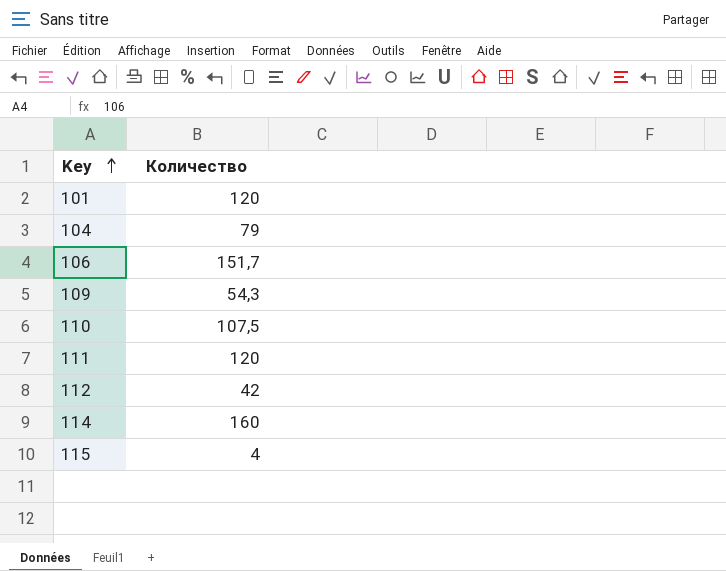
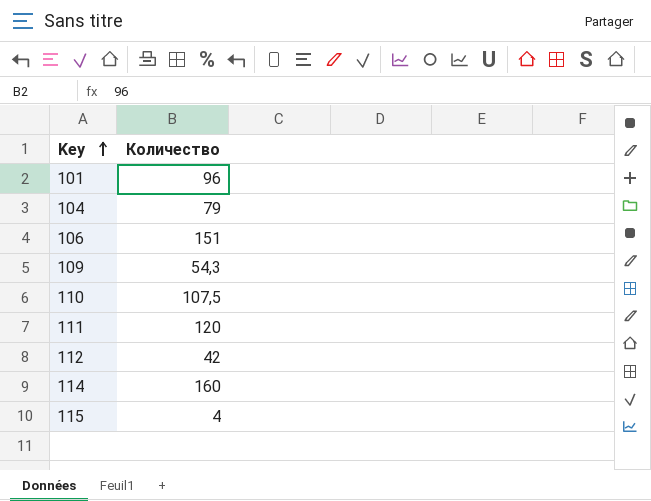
101 | Количество: 120 -> 96
106 | Количество: 151,7 -> 151

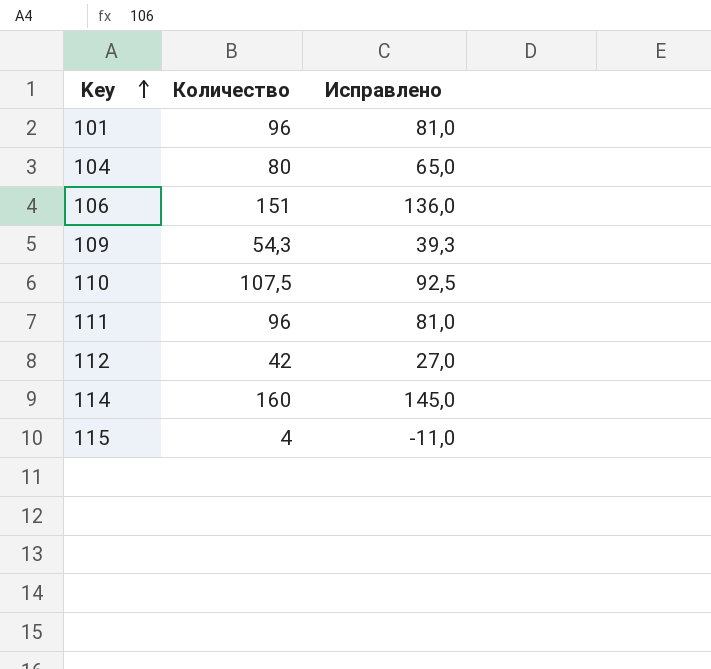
column Исправлено | formula: none -> [Количество] - 15
104 | Количество: 79 -> 80
111 | Количество: 120 -> 96

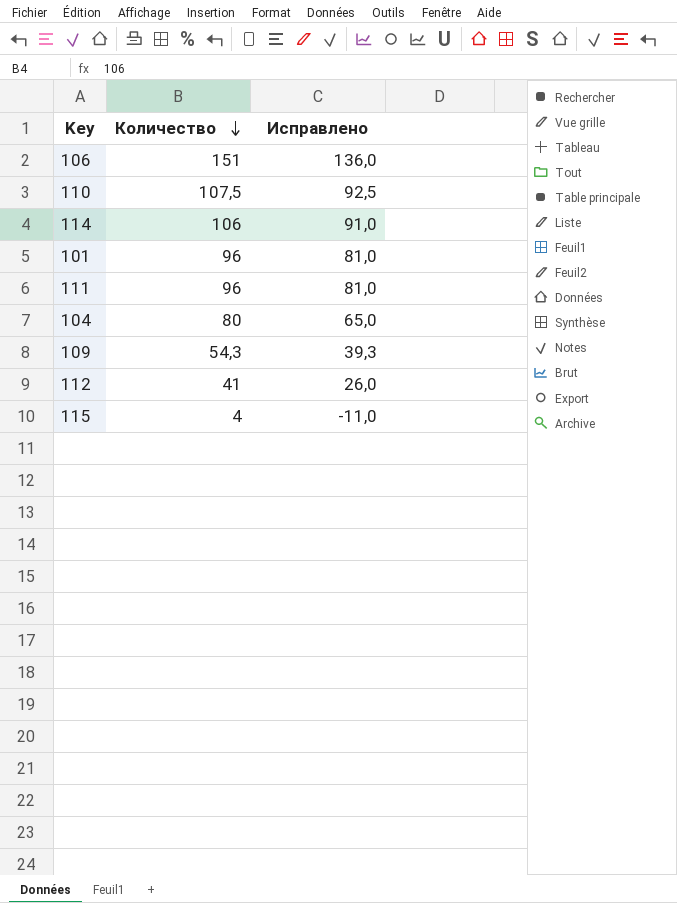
row order: Key ascending -> Количество descending
114 | Количество: 160 -> 106
114 | Исправлено: 145,0 -> 91,0
112 | Количество: 42 -> 41
112 | Исправлено: 27,0 -> 26,0

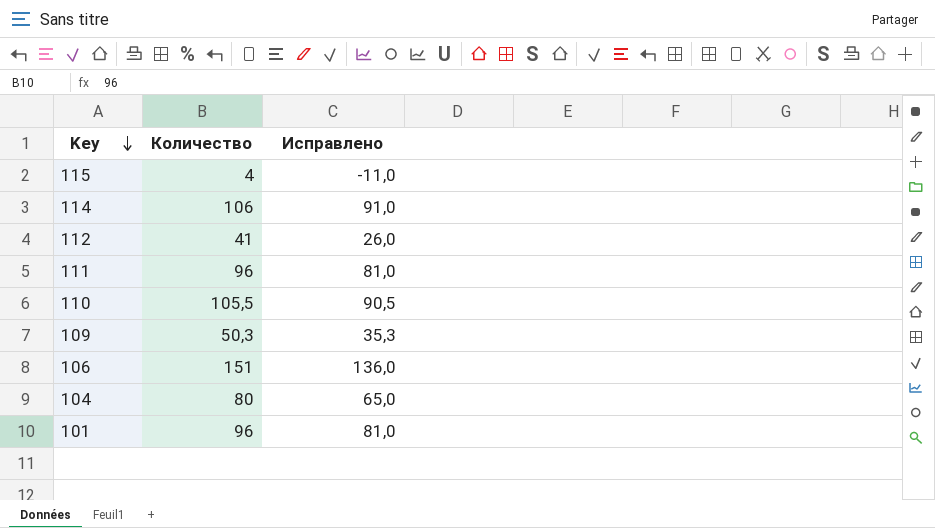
row order: Количество descending -> Key descending
110 | Количество: 107,5 -> 105,5
110 | Исправлено: 92,5 -> 90,5
109 | Количество: 54,3 -> 50,3
109 | Исправлено: 39,3 -> 35,3

